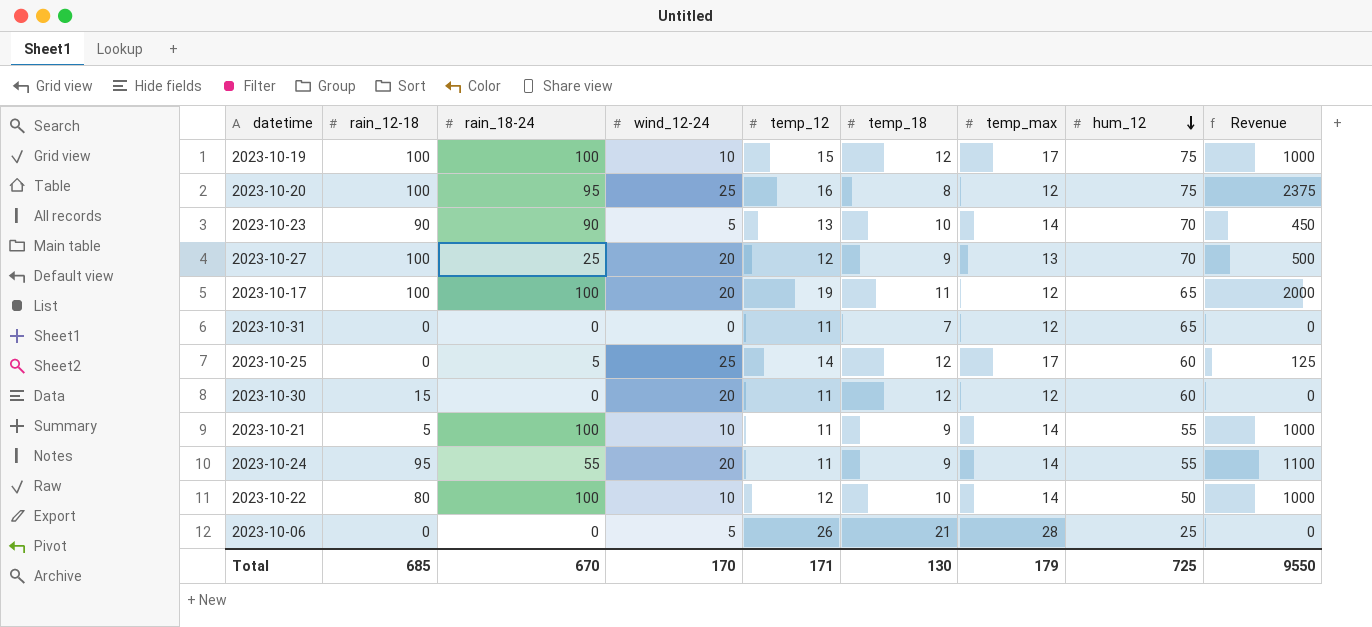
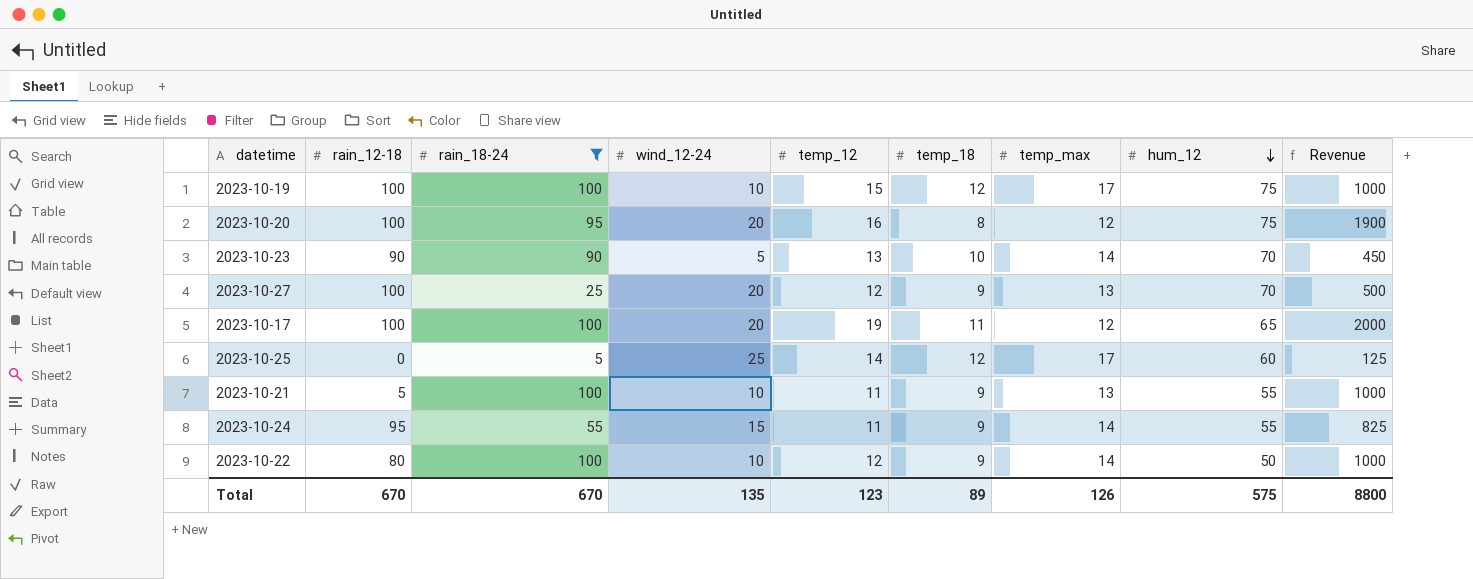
filter: none -> rain_18-24 != 0
2023-10-20 | wind_12-24: 25 -> 20
2023-10-20 | Revenue: 2375 -> 1900
2023-10-21 | temp_max: 14 -> 13
2023-10-24 | wind_12-24: 20 -> 15
2023-10-24 | Revenue: 1100 -> 825
2023-10-22 | temp_18: 10 -> 9
Total | rain_12-18: 685 -> 670
Total | wind_12-24: 170 -> 135
Total | temp_12: 171 -> 123
Total | temp_18: 130 -> 89
Total | temp_max: 179 -> 126
Total | hum_12: 725 -> 575
Total | Revenue: 9550 -> 8800

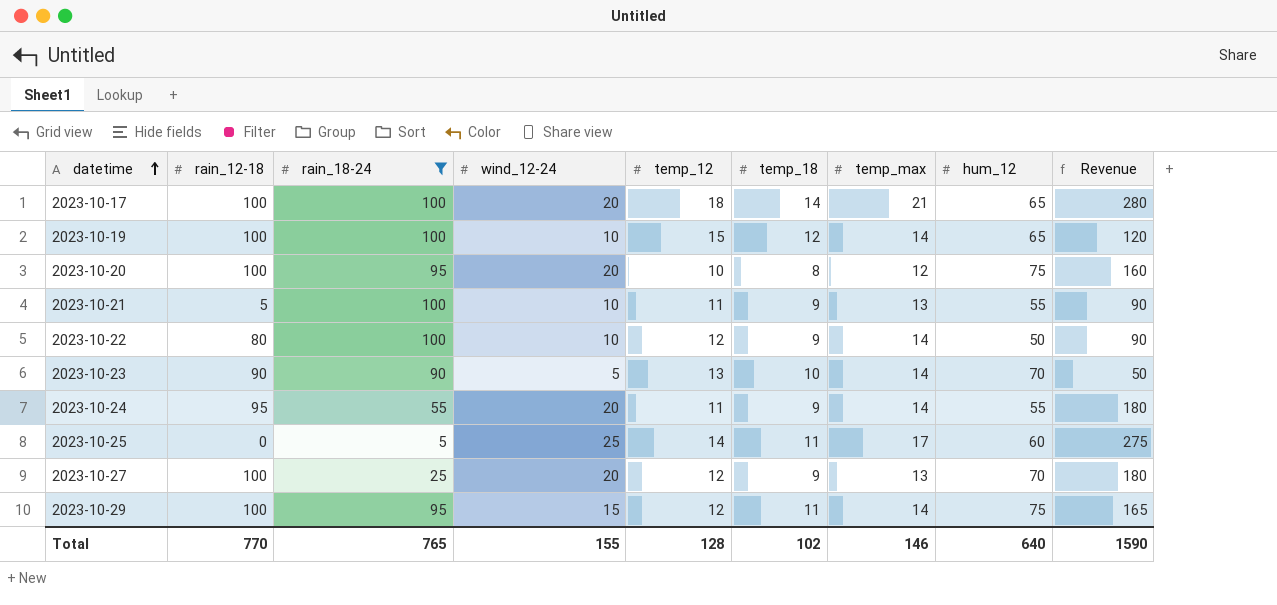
row order: hum_12 descending -> datetime ascending
column Revenue | formula: [rain_18-24] * [wind_12-24] -> [wind_12-24] * [temp_18]
2023-10-17 | temp_12: 19 -> 18
2023-10-17 | temp_18: 11 -> 14
2023-10-17 | temp_max: 12 -> 21
2023-10-19 | temp_max: 17 -> 14
2023-10-19 | hum_12: 75 -> 65
2023-10-20 | temp_12: 16 -> 10
2023-10-24 | wind_12-24: 15 -> 20
2023-10-25 | temp_18: 12 -> 11
row 2023-10-29: none -> 100 | 95 | 15 | 12 | 11 | 14 | 75 | 165
Total | rain_12-18: 670 -> 770
Total | rain_18-24: 670 -> 765
Total | wind_12-24: 135 -> 155
Total | temp_12: 123 -> 128
Total | temp_18: 89 -> 102
Total | temp_max: 126 -> 146
Total | hum_12: 575 -> 640
Total | Revenue: 8800 -> 1590

